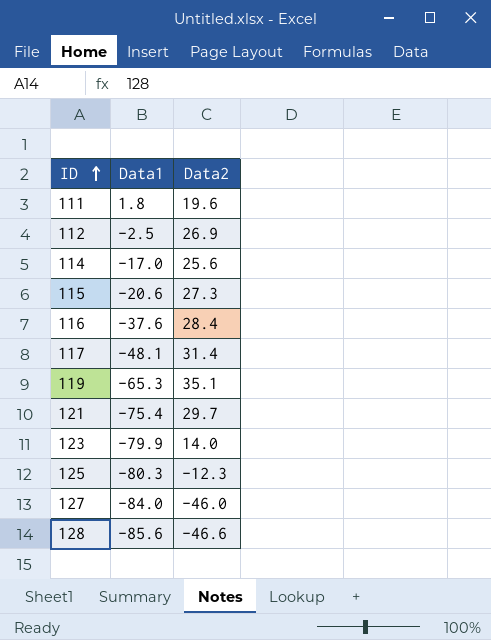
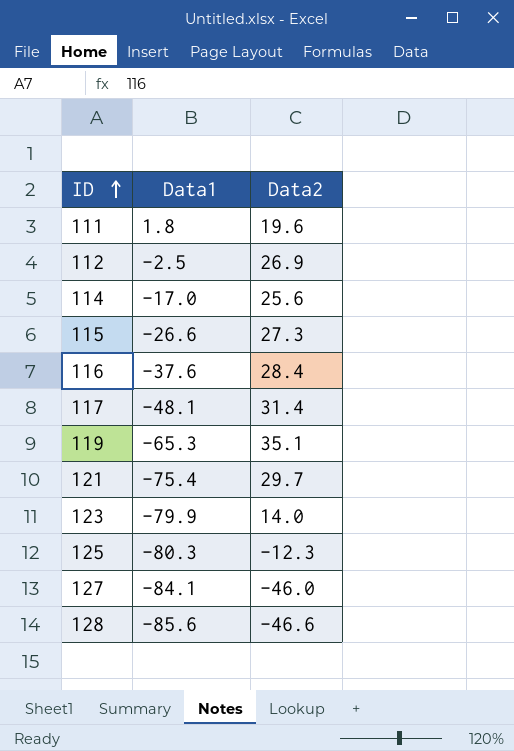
115 | Data1: -20.6 -> -26.6
127 | Data1: -84.0 -> -84.1

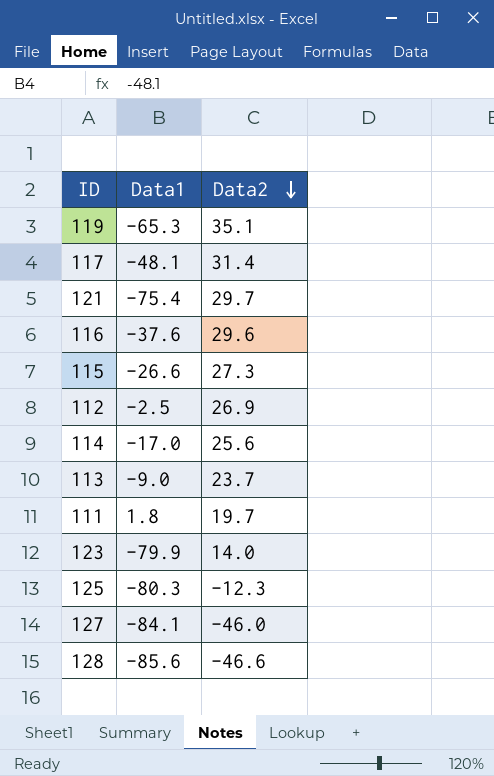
row order: ID ascending -> Data2 descending
116 | Data2: 28.4 -> 29.6
row 113: none -> -9.0 | 23.7
111 | Data2: 19.6 -> 19.7

